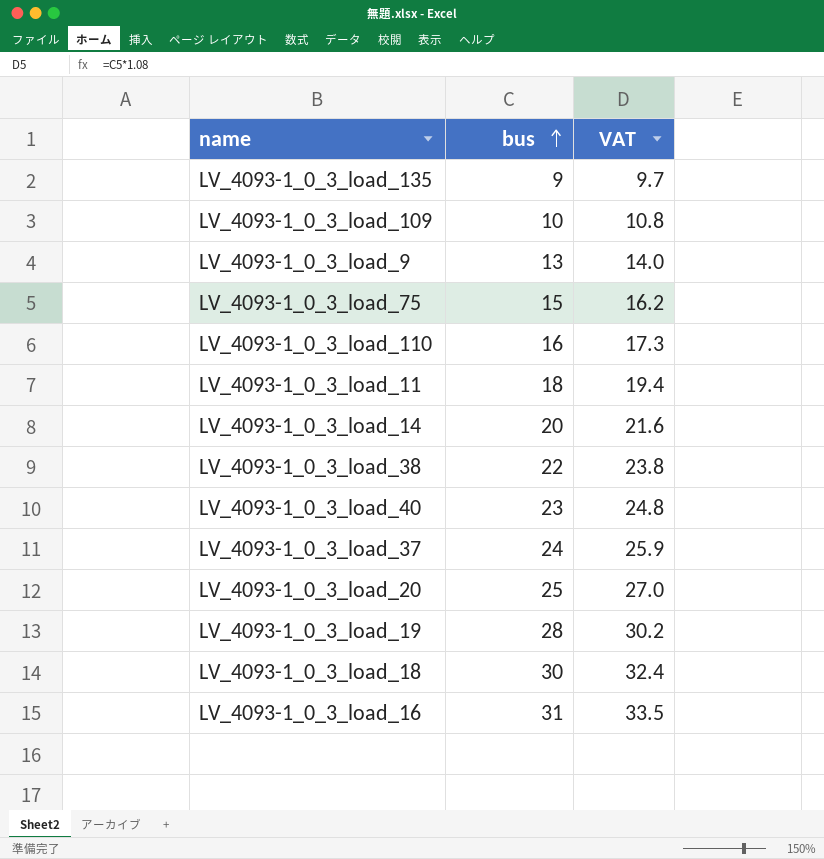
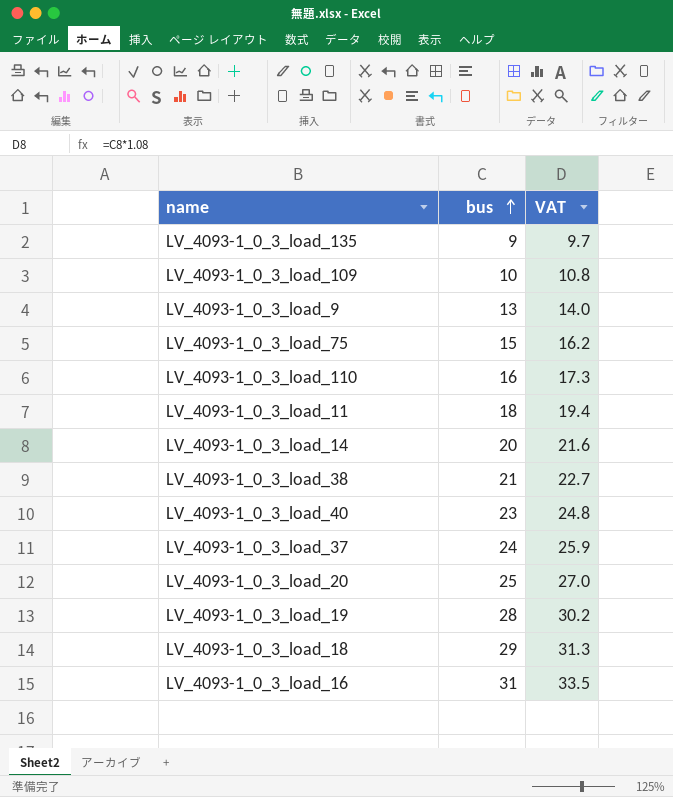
LV_4093-1_0_3_load_38 | bus: 22 -> 21
LV_4093-1_0_3_load_38 | VAT: 23.8 -> 22.7
LV_4093-1_0_3_load_18 | bus: 30 -> 29
LV_4093-1_0_3_load_18 | VAT: 32.4 -> 31.3

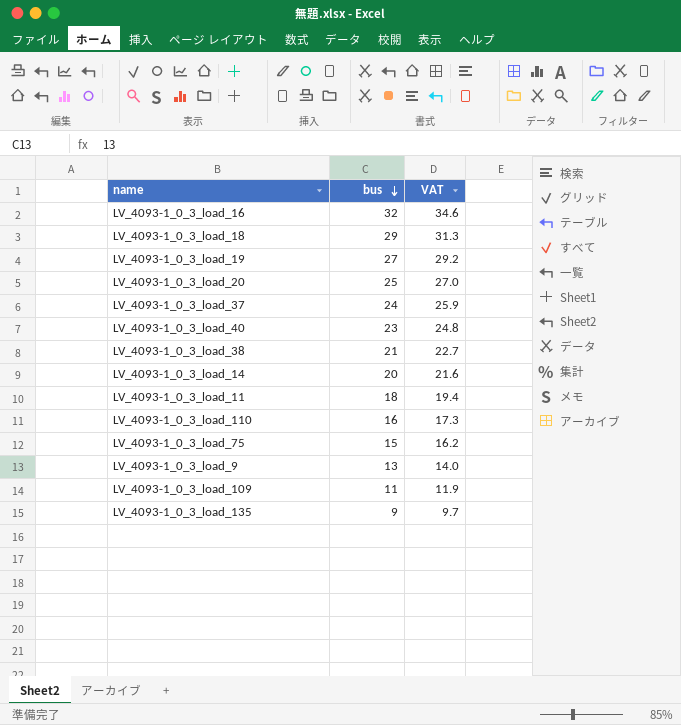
row order: bus ascending -> bus descending
LV_4093-1_0_3_load_16 | bus: 31 -> 32
LV_4093-1_0_3_load_16 | VAT: 33.5 -> 34.6
LV_4093-1_0_3_load_19 | bus: 28 -> 27
LV_4093-1_0_3_load_19 | VAT: 30.2 -> 29.2
LV_4093-1_0_3_load_109 | bus: 10 -> 11
LV_4093-1_0_3_load_109 | VAT: 10.8 -> 11.9

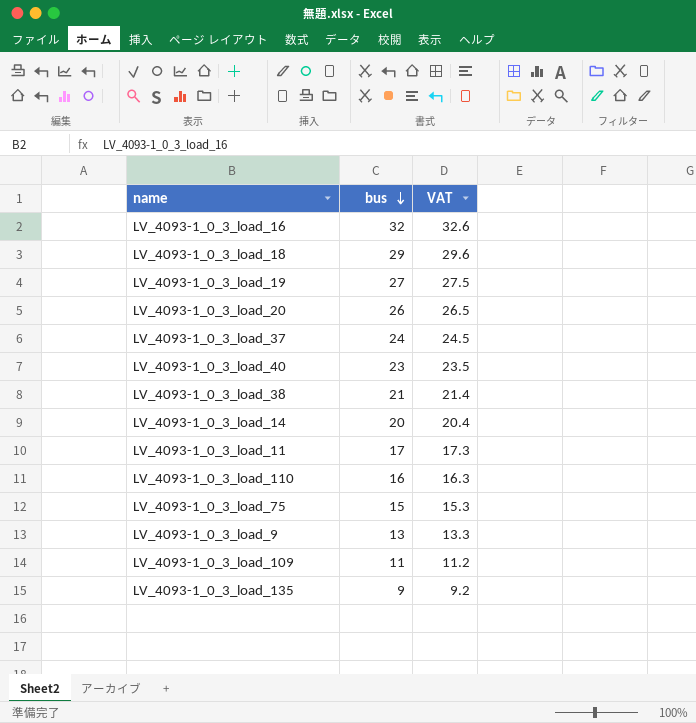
column VAT | formula: [bus] * 1.08 -> [bus] * 1.02
LV_4093-1_0_3_load_20 | bus: 25 -> 26
LV_4093-1_0_3_load_11 | bus: 18 -> 17

